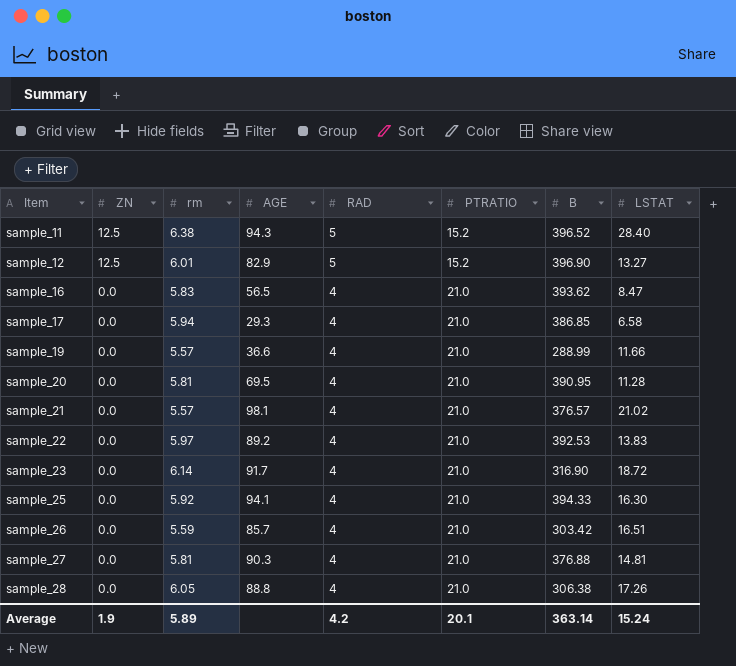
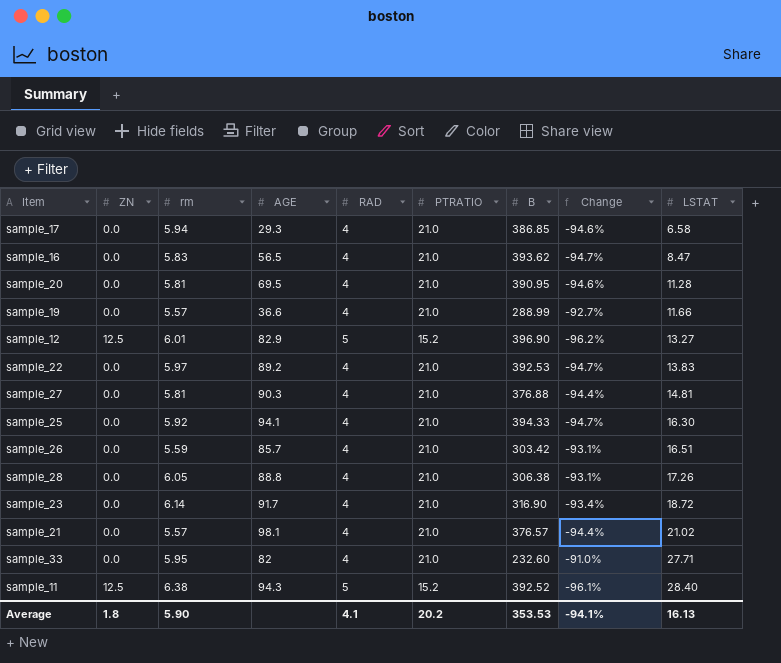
row order: Item ascending -> LSTAT ascending
column Change | formula: none -> ([PTRATIO] - [B]) / [B]
row sample_33: none -> 0.0 | 5.95 | 82 | 4 | 21.0 | 232.60 | -91.0% | 27.71
sample_11 | B: 396.52 -> 392.52
Average | ZN: 1.9 -> 1.8
Average | rm: 5.89 -> 5.90
Average | RAD: 4.2 -> 4.1
Average | PTRATIO: 20.1 -> 20.2
Average | B: 363.14 -> 353.53
Average | LSTAT: 15.24 -> 16.13

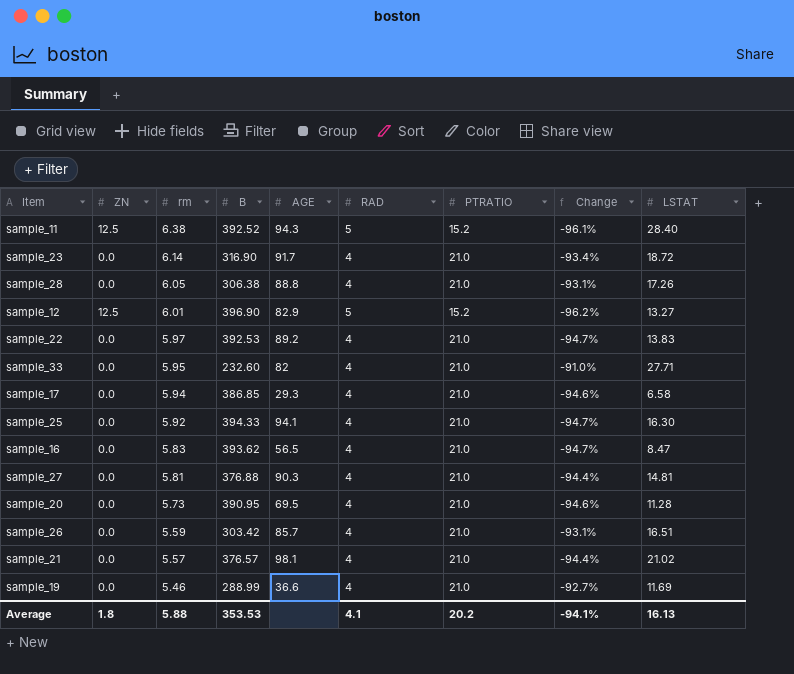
row order: LSTAT ascending -> rm descending
column B | position: 7 -> 4
sample_20 | rm: 5.81 -> 5.73
sample_19 | rm: 5.57 -> 5.46
sample_19 | LSTAT: 11.66 -> 11.69
Average | rm: 5.90 -> 5.88

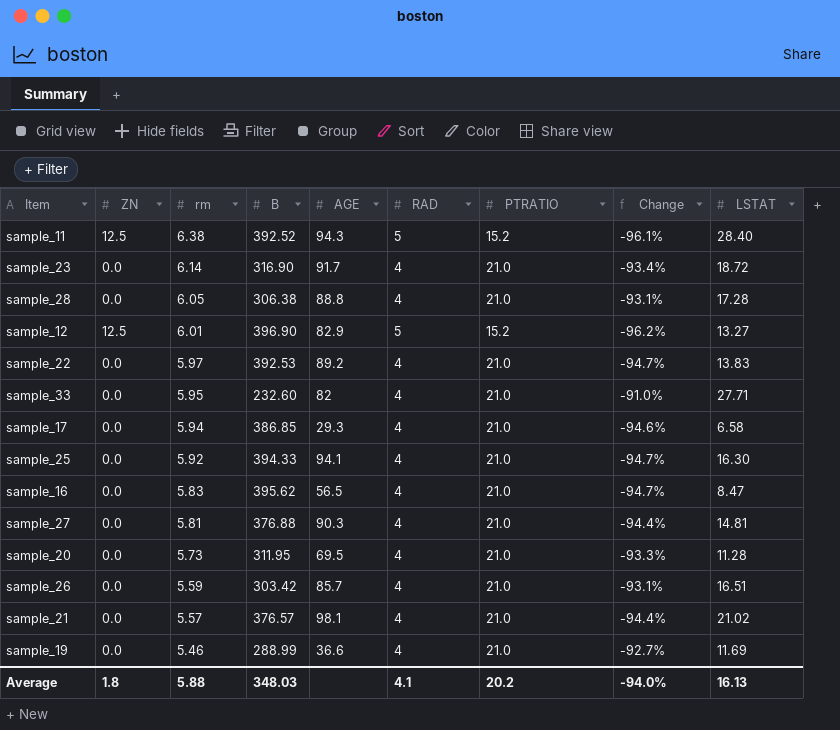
sample_28 | LSTAT: 17.26 -> 17.28
sample_16 | B: 393.62 -> 395.62
sample_20 | B: 390.95 -> 311.95
sample_20 | Change: -94.6% -> -93.3%
Average | B: 353.53 -> 348.03
Average | Change: -94.1% -> -94.0%

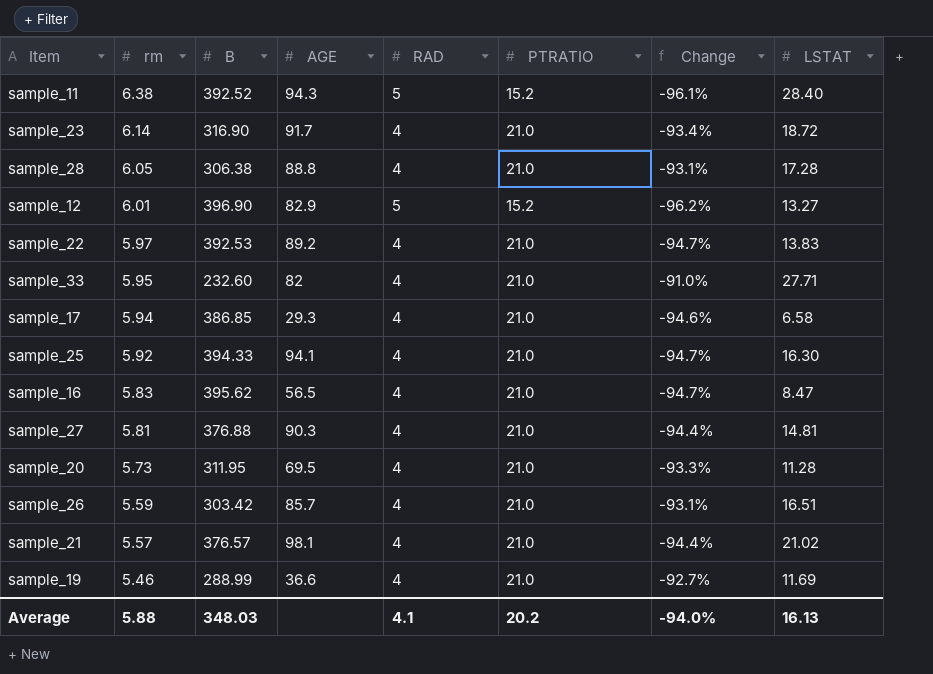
column ZN | position: 2 -> none

